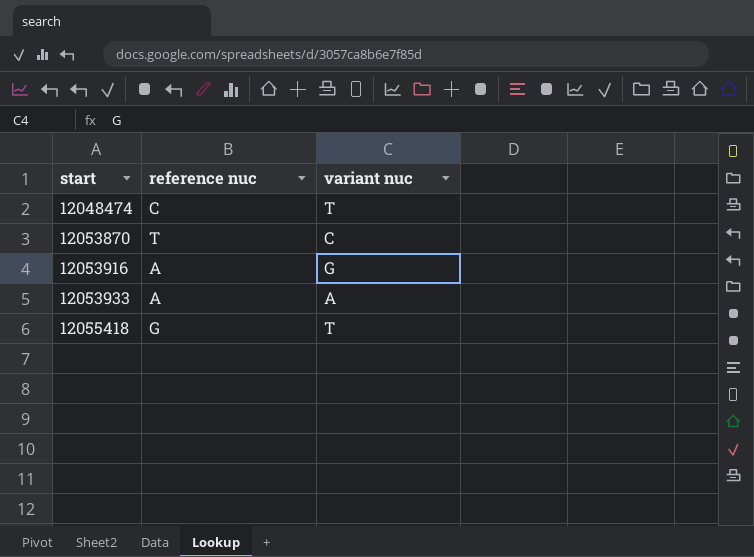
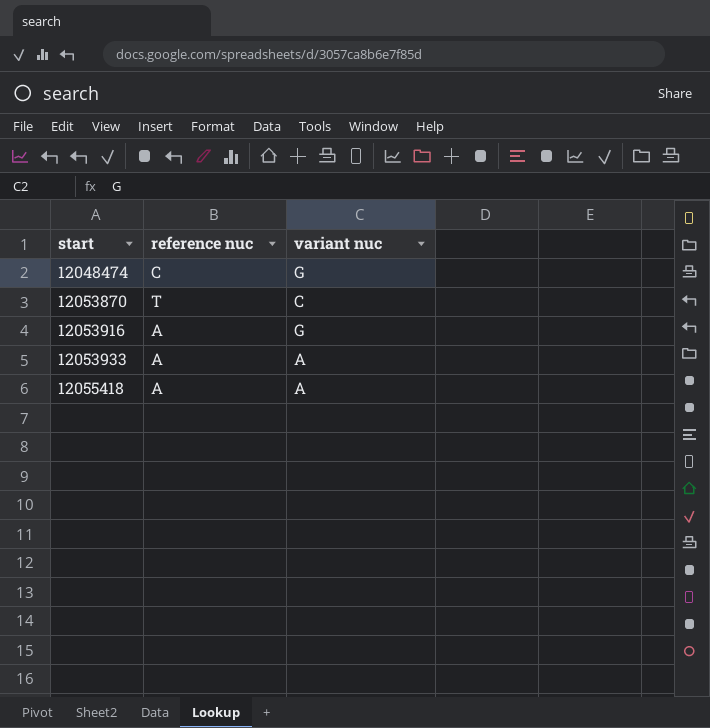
12048474 | variant nuc: T -> G
12055418 | reference nuc: G -> A
12055418 | variant nuc: T -> A

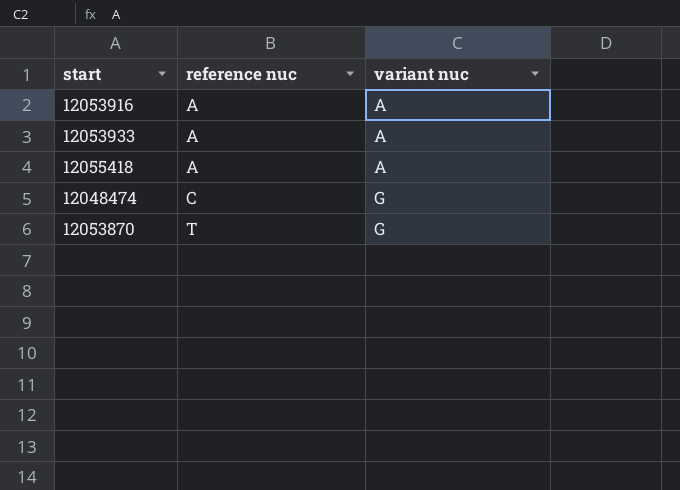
row order: start ascending -> reference nuc ascending
12053916 | variant nuc: G -> A
12053870 | variant nuc: C -> G

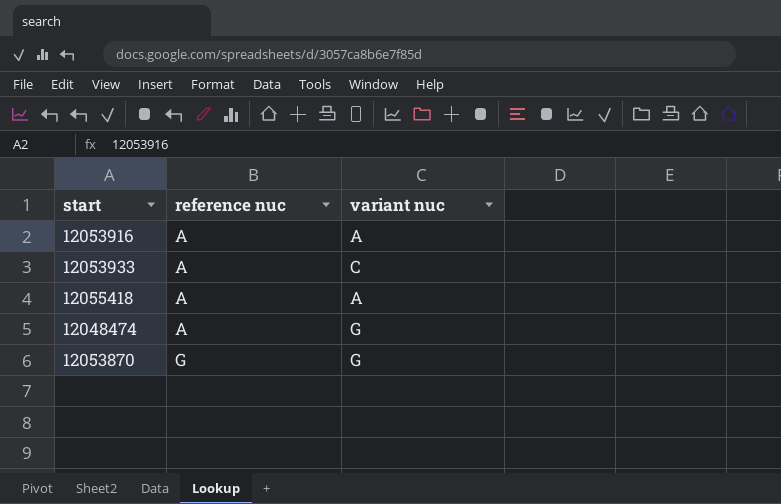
12053933 | variant nuc: A -> C
12048474 | reference nuc: C -> A
12053870 | reference nuc: T -> G

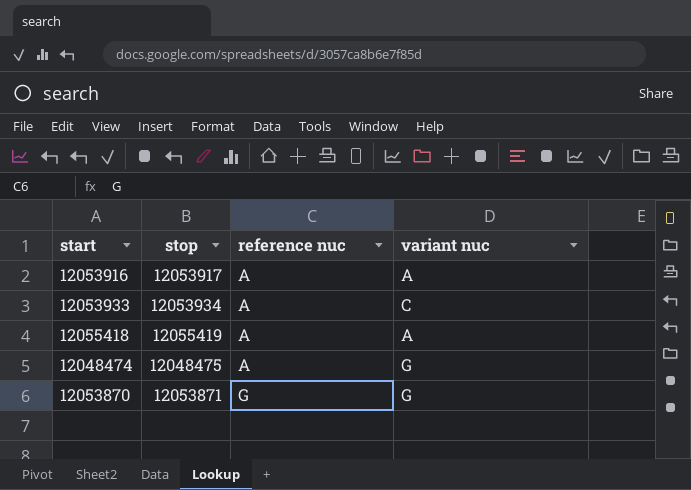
column stop | position: none -> 2

